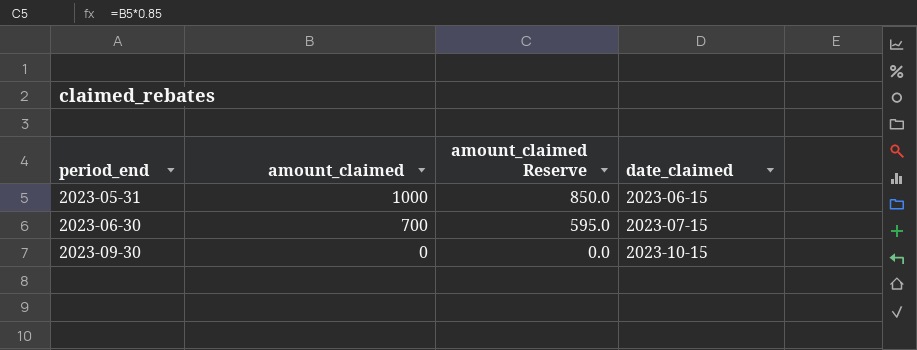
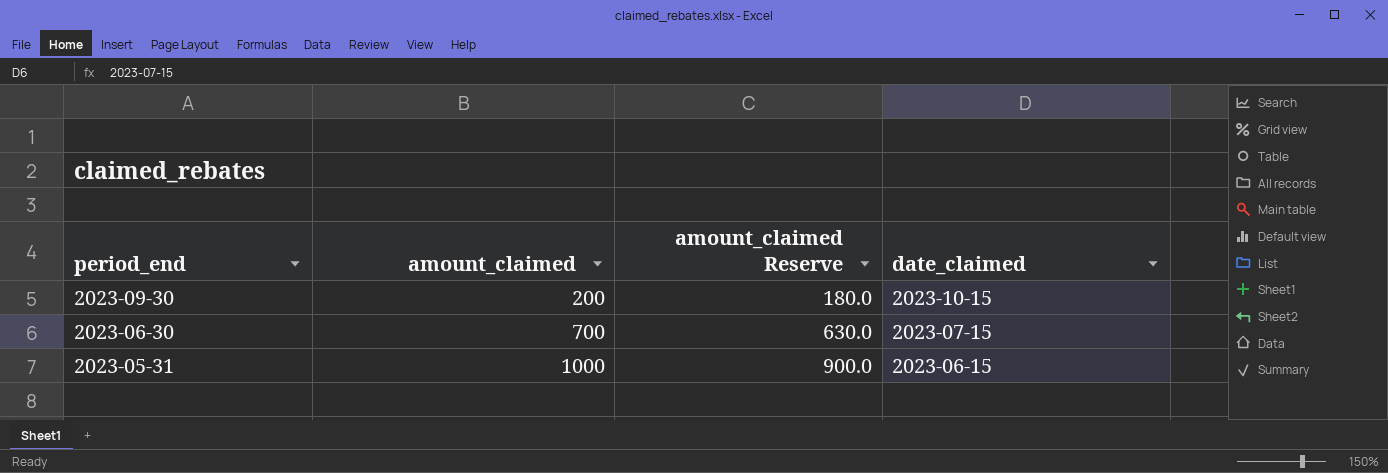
row order: period_end ascending -> period_end descending
column amount_claimed Reserve | formula: [amount_claimed] * 0.85 -> [amount_claimed] * 0.9
2023-09-30 | amount_claimed: 0 -> 200

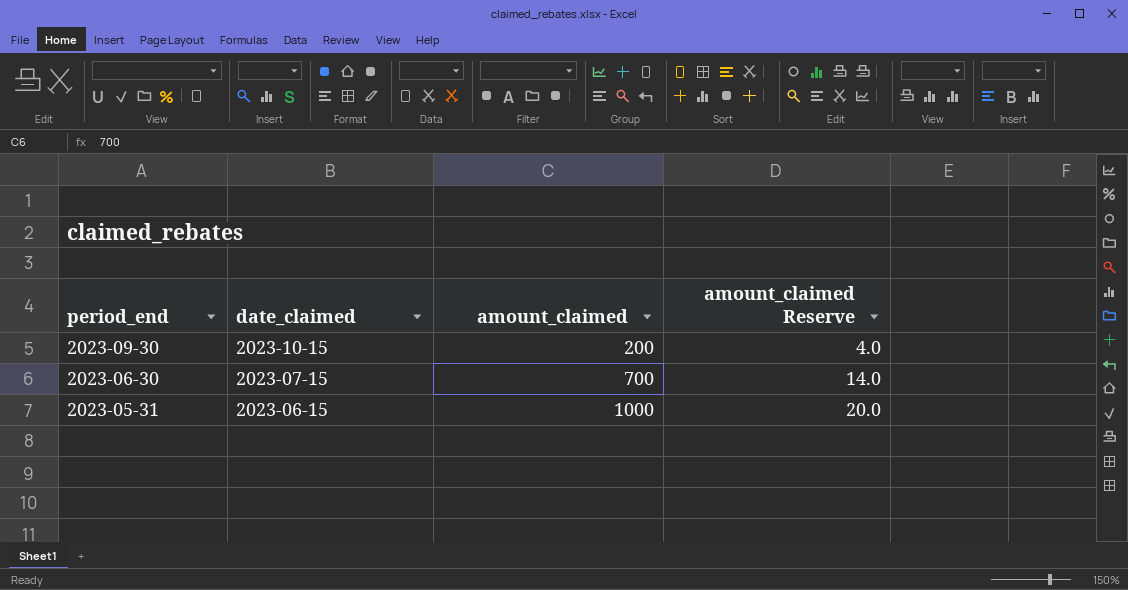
column date_claimed | position: 4 -> 2
column amount_claimed Reserve | formula: [amount_claimed] * 0.9 -> [amount_claimed] * 0.02

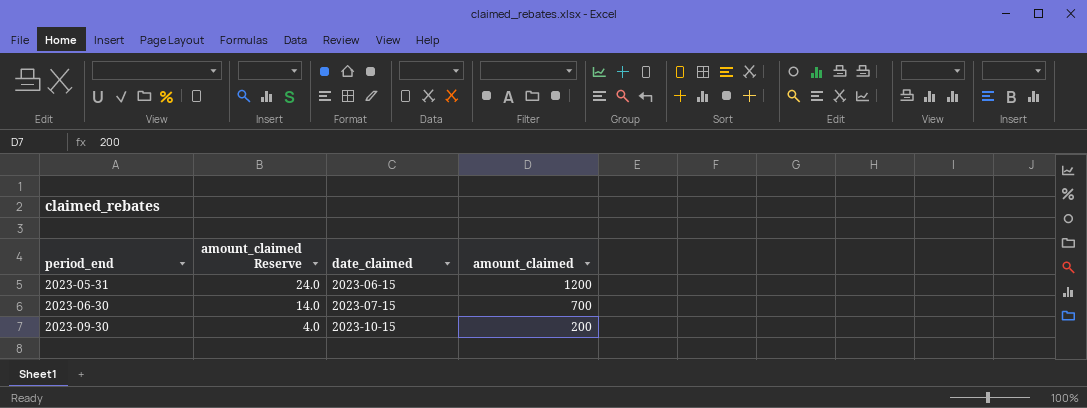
row order: period_end descending -> period_end ascending
column amount_claimed Reserve | position: 4 -> 2
2023-05-31 | amount_claimed Reserve: 20.0 -> 24.0
2023-05-31 | amount_claimed: 1000 -> 1200

